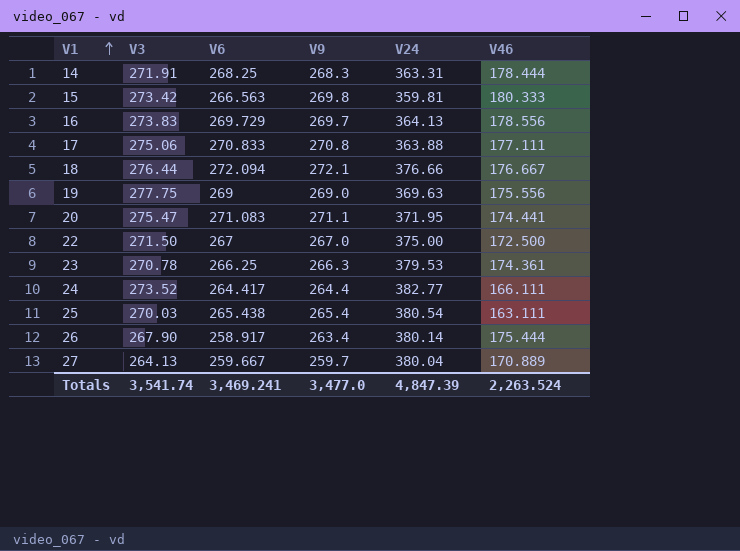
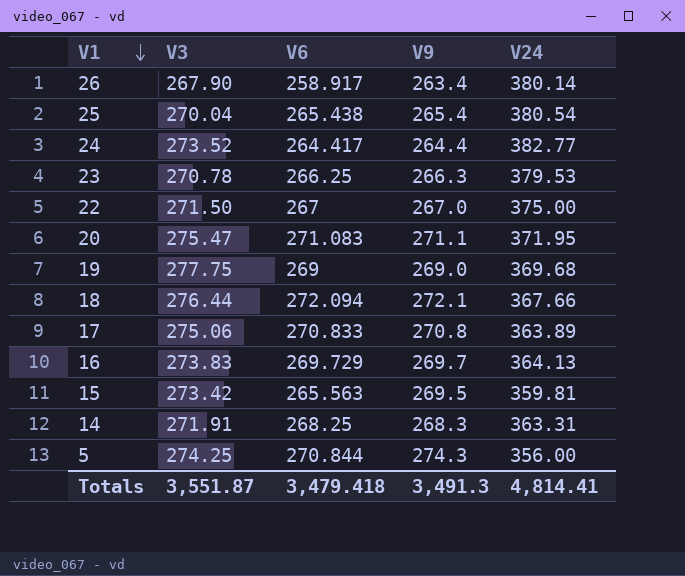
row order: V1 ascending -> V1 descending
column V46 | position: 6 -> none
row 27: 264.13 | 259.667 | 259.7 | 380.04 | 170.889 -> none
25 | V3: 270.03 -> 270.04
19 | V24: 369.63 -> 369.68
18 | V24: 376.66 -> 367.66
17 | V24: 363.88 -> 363.89
15 | V6: 266.563 -> 265.563
15 | V9: 269.8 -> 269.5
row 5: none -> 274.25 | 270.844 | 274.3 | 356.00
Totals | V3: 3,541.74 -> 3,551.87
Totals | V6: 3,469.241 -> 3,479.418
Totals | V9: 3,477.0 -> 3,491.3
Totals | V24: 4,847.39 -> 4,814.41

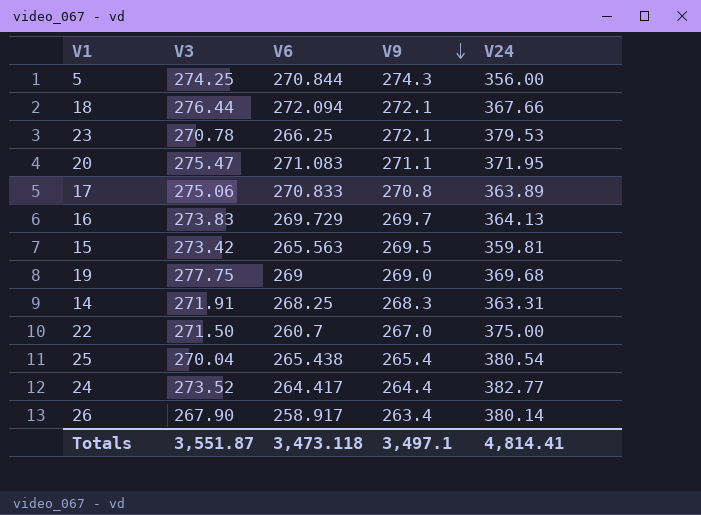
row order: V1 descending -> V9 descending
23 | V9: 266.3 -> 272.1
22 | V6: 267 -> 260.7
Totals | V6: 3,479.418 -> 3,473.118
Totals | V9: 3,491.3 -> 3,497.1

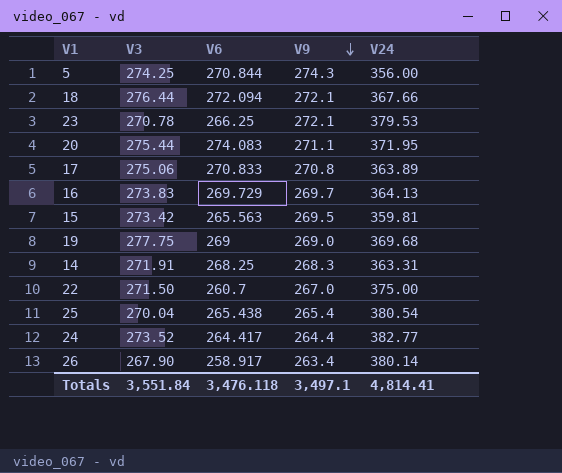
20 | V3: 275.47 -> 275.44
20 | V6: 271.083 -> 274.083
Totals | V3: 3,551.87 -> 3,551.84
Totals | V6: 3,473.118 -> 3,476.118

